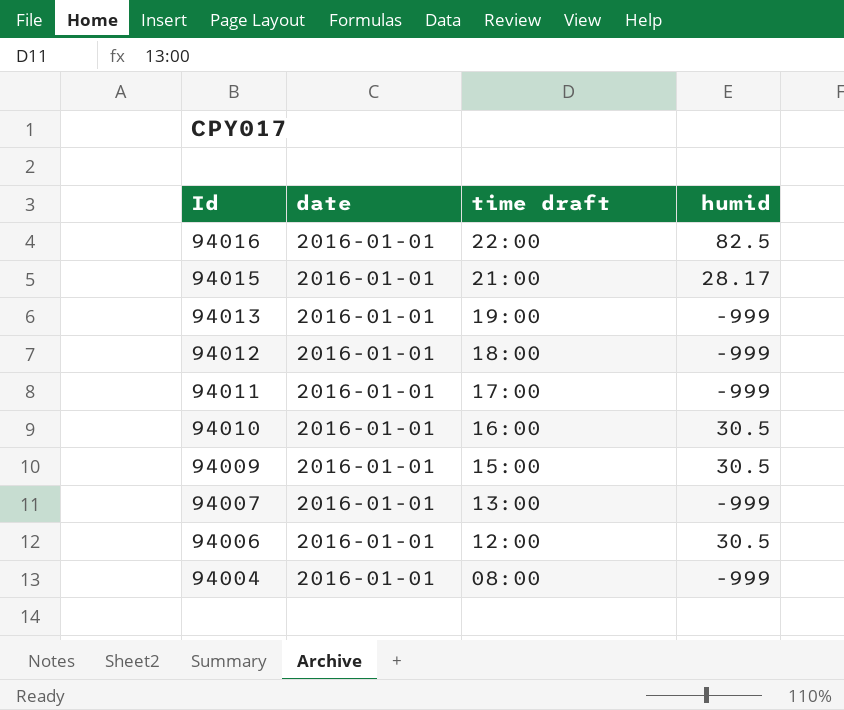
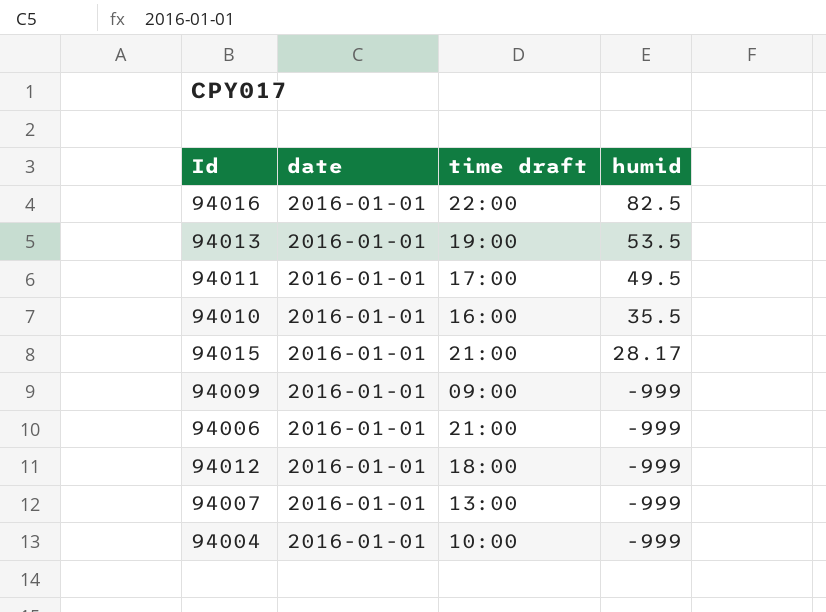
row order: Id descending -> humid descending
94013 | humid: -999 -> 53.5
94011 | humid: -999 -> 49.5
94010 | humid: 30.5 -> 35.5
94009 | time draft: 15:00 -> 09:00
94009 | humid: 30.5 -> -999
94006 | time draft: 12:00 -> 21:00
94006 | humid: 30.5 -> -999
94004 | time draft: 08:00 -> 10:00

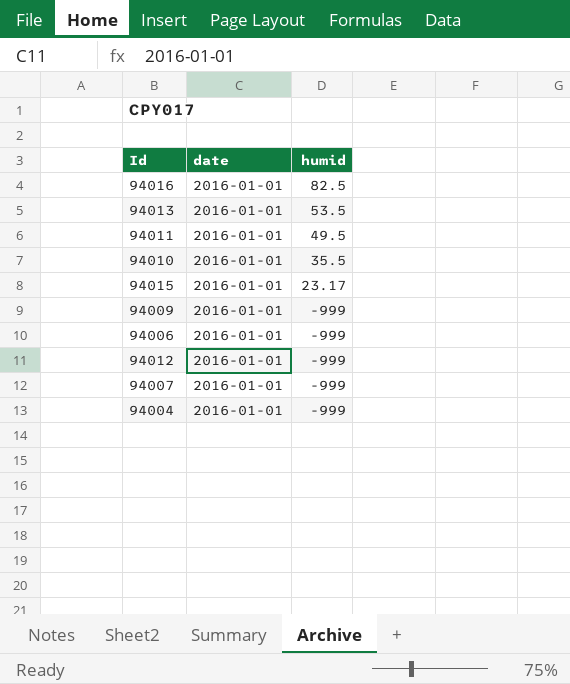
column time draft | position: 3 -> none
94015 | humid: 28.17 -> 23.17

